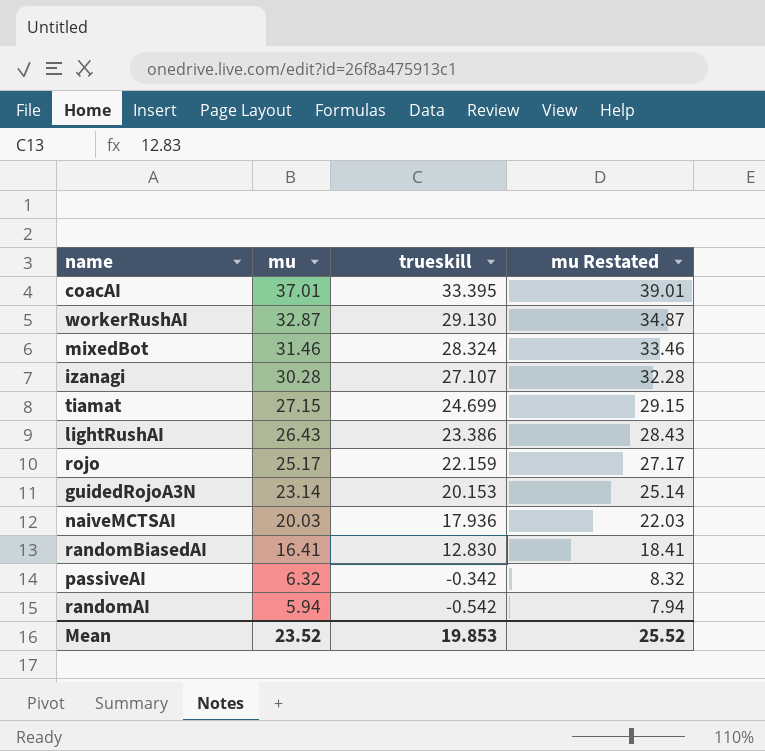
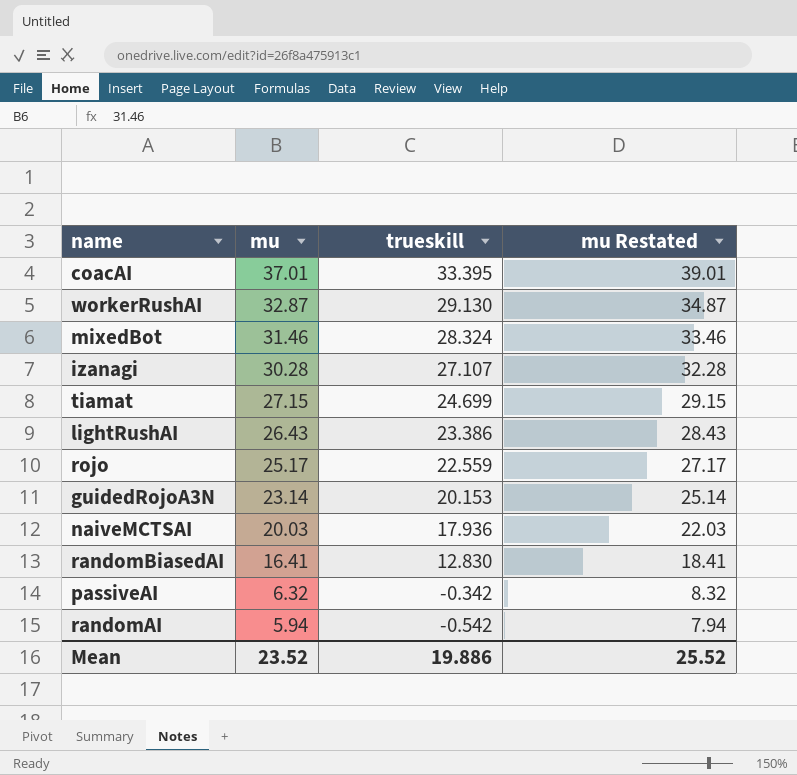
rojo | trueskill: 22.159 -> 22.559
Mean | trueskill: 19.853 -> 19.886

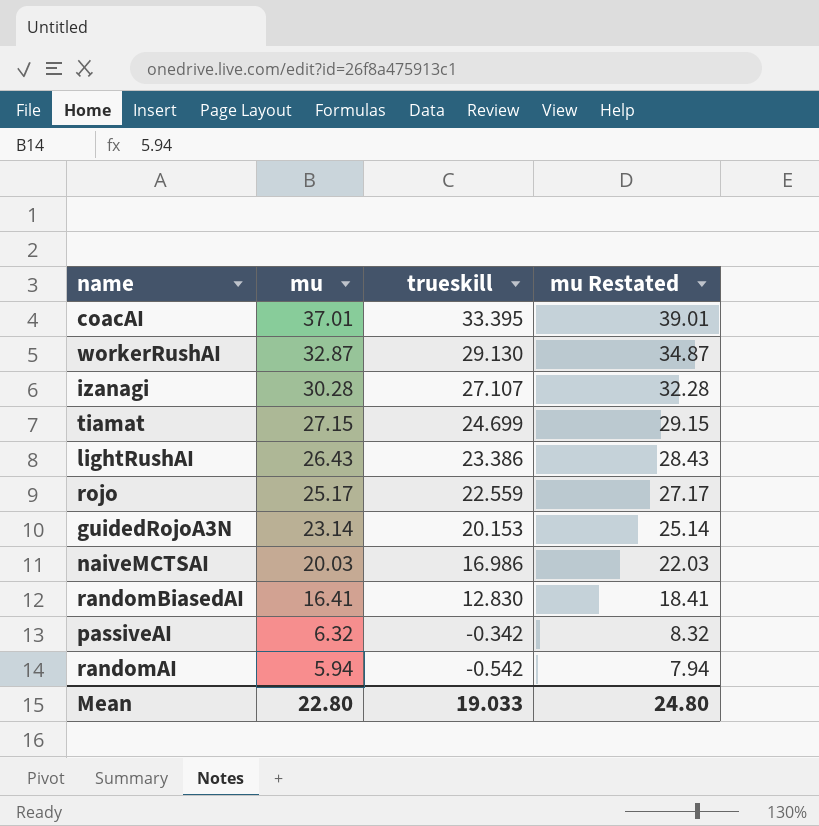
row mixedBot: 31.46 | 28.324 | 33.46 -> none
naiveMCTSAI | trueskill: 17.936 -> 16.986
Mean | mu: 23.52 -> 22.80
Mean | trueskill: 19.886 -> 19.033
Mean | mu Restated: 25.52 -> 24.80

